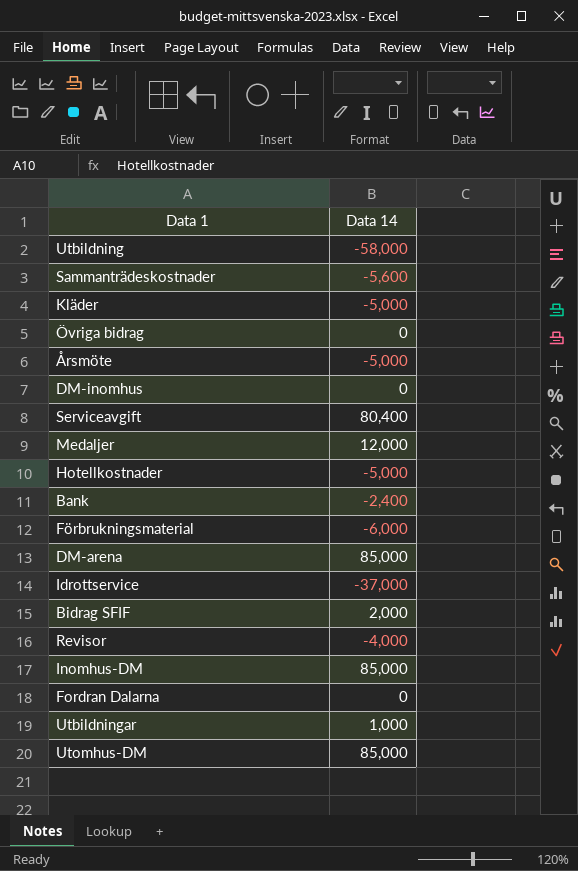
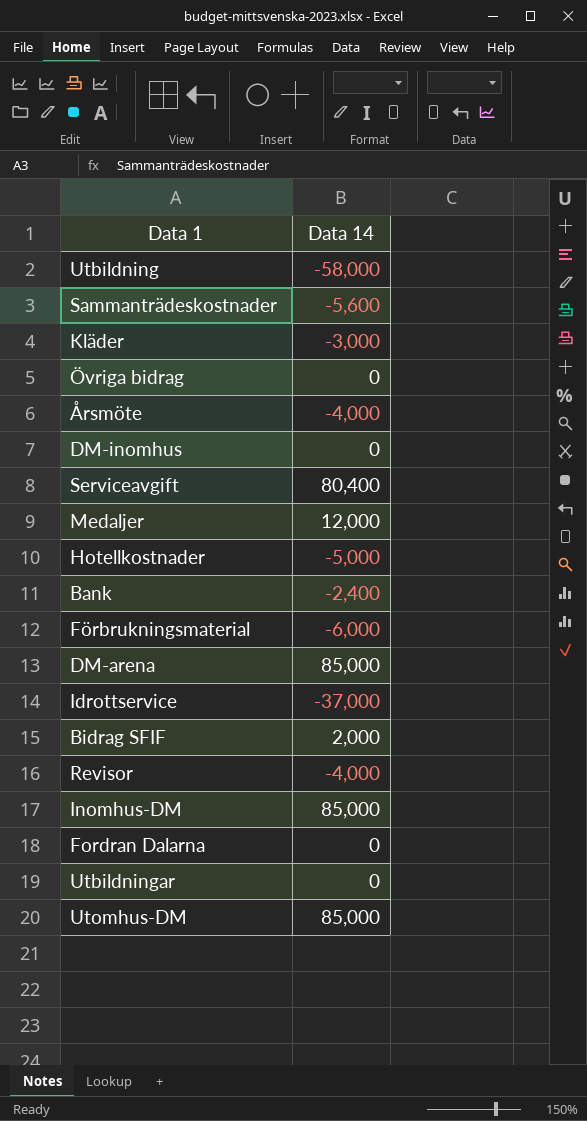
Kläder | Data 14: -5,000 -> -3,000
Årsmöte | Data 14: -5,000 -> -4,000
Utbildningar | Data 14: 1,000 -> 0

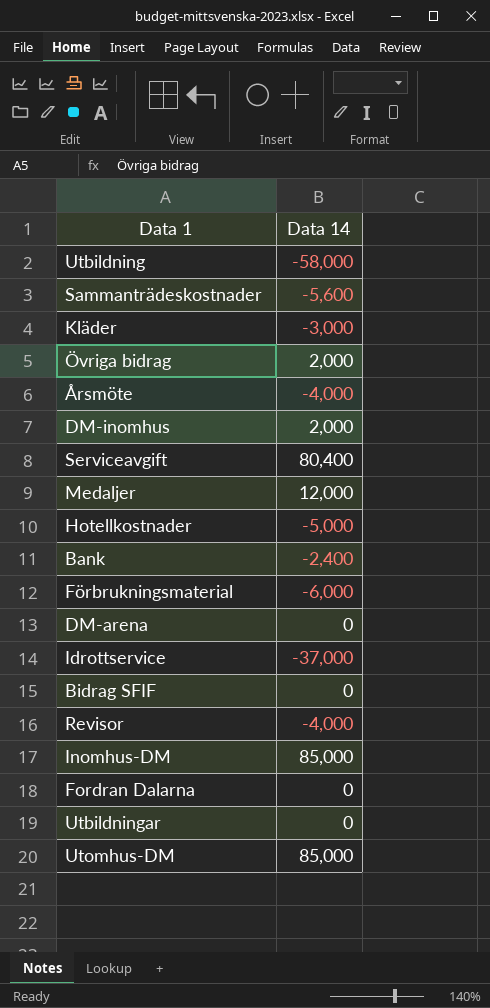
Övriga bidrag | Data 14: 0 -> 2,000
DM-inomhus | Data 14: 0 -> 2,000
DM-arena | Data 14: 85,000 -> 0
Bidrag SFIF | Data 14: 2,000 -> 0

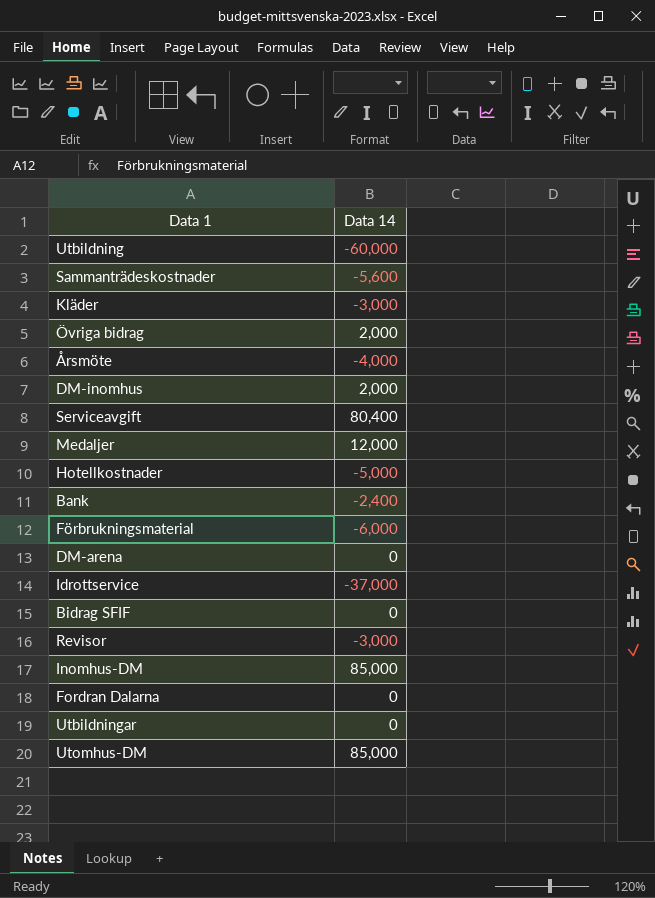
Utbildning | Data 14: -58,000 -> -60,000
Revisor | Data 14: -4,000 -> -3,000

